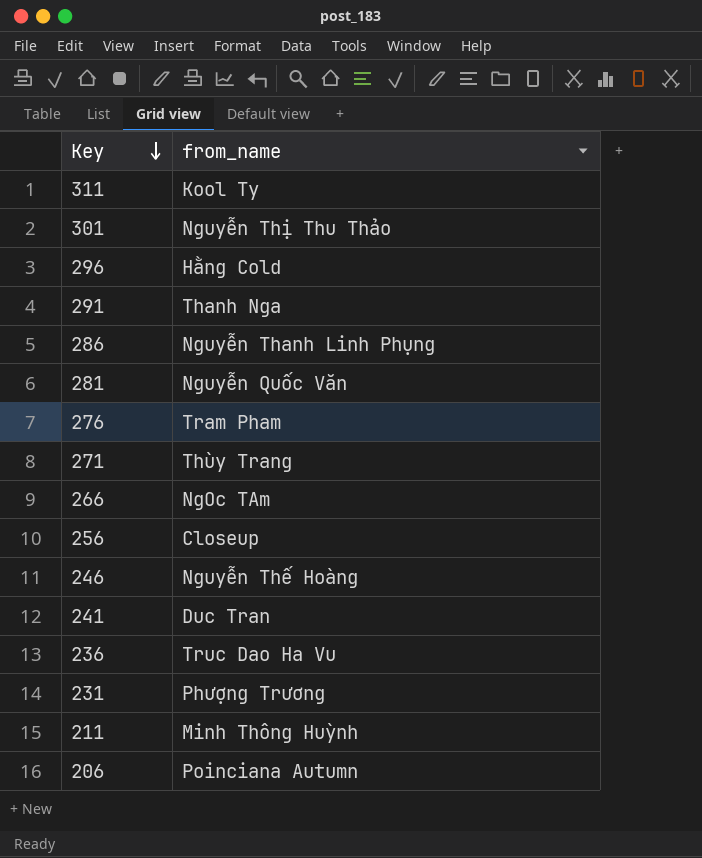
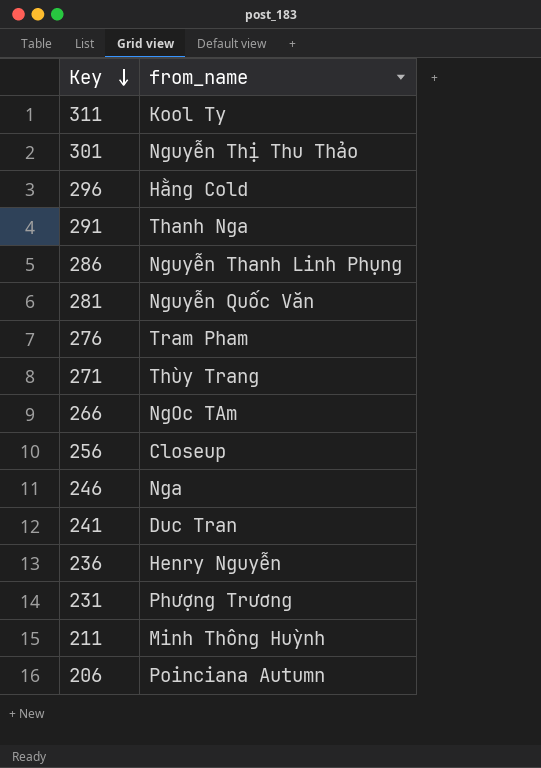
246 | from_name: Nguyễn Thế Hoàng -> Nga
236 | from_name: Truc Dao Ha Vu -> Henry Nguyễn

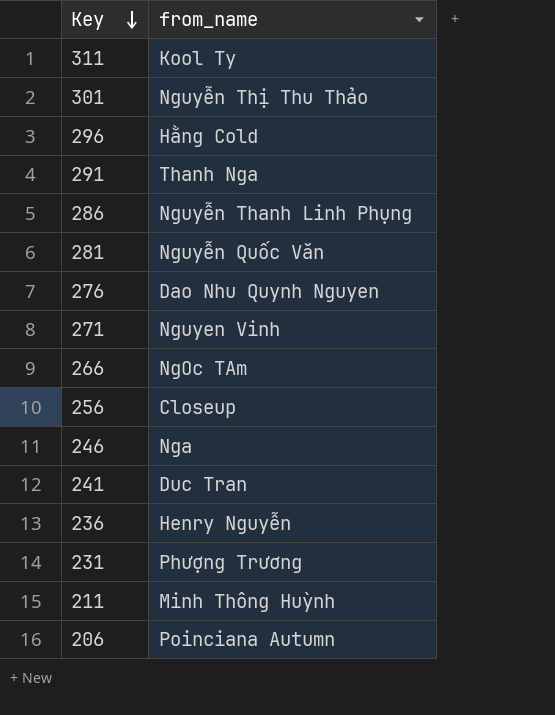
276 | from_name: Tram Pham -> Dao Nhu Quynh Nguyen
271 | from_name: Thùy Trang -> Nguyen Vinh

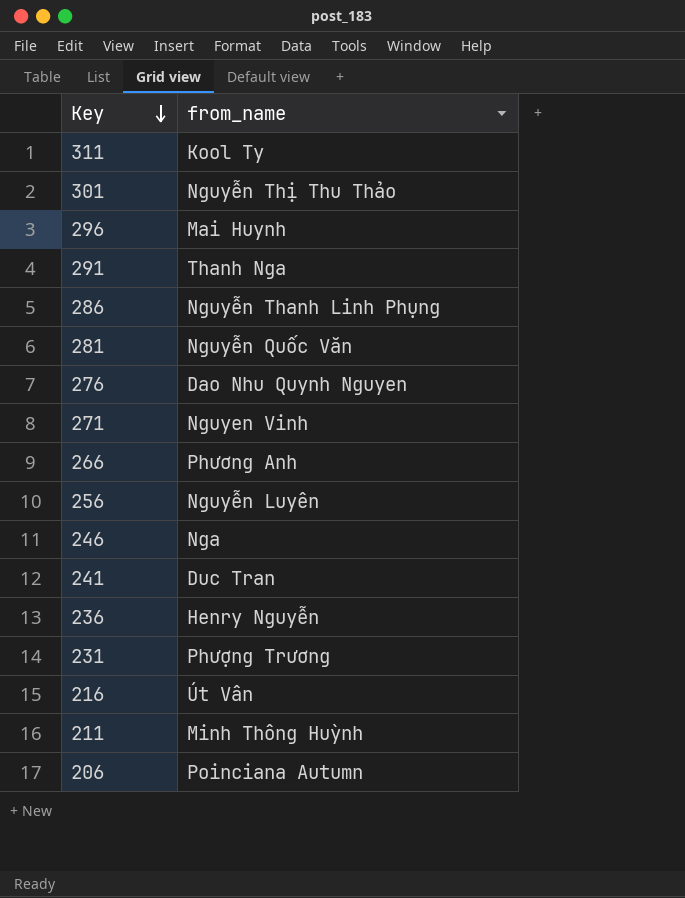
296 | from_name: Hằng Cold -> Mai Huynh
266 | from_name: NgOc TAm -> Phương Anh
256 | from_name: Closeup -> Nguyễn Luyên
row 216: none -> Út Vân

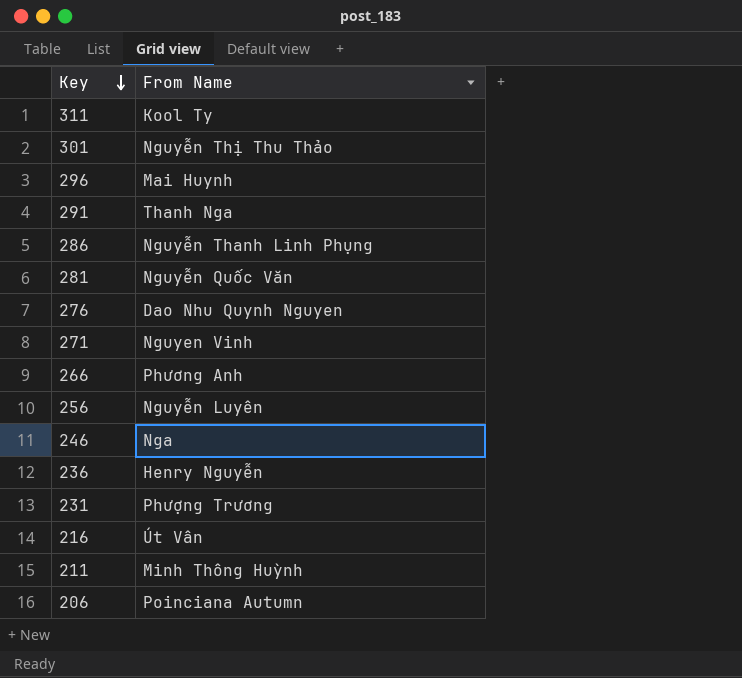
column name: from_name -> From Name
row 241: Duc Tran -> none

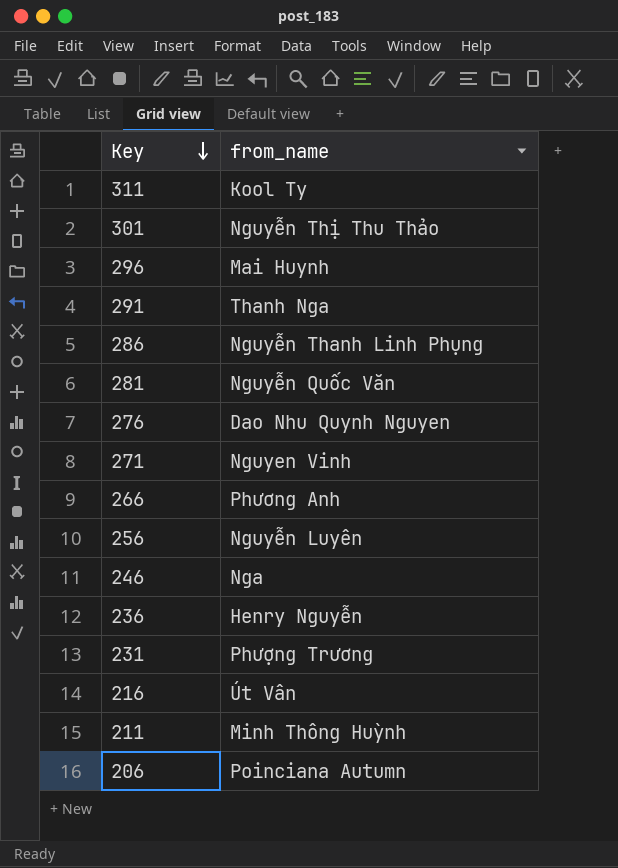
column name: From Name -> from_name

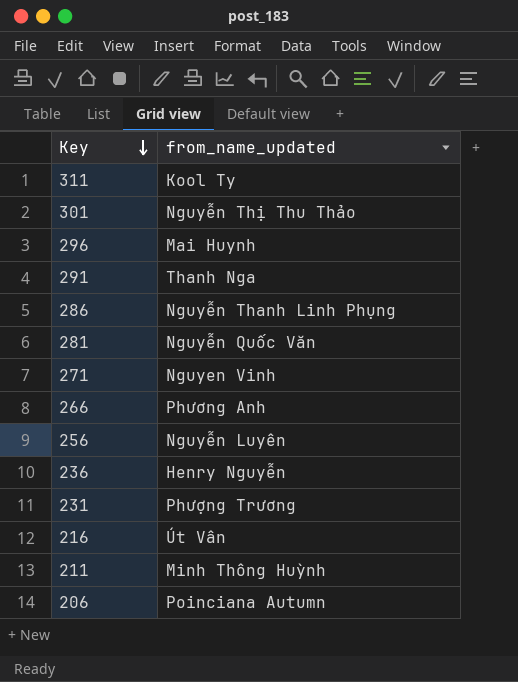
column name: from_name -> from_name_updated
row 276: Dao Nhu Quynh Nguyen -> none
row 246: Nga -> none

